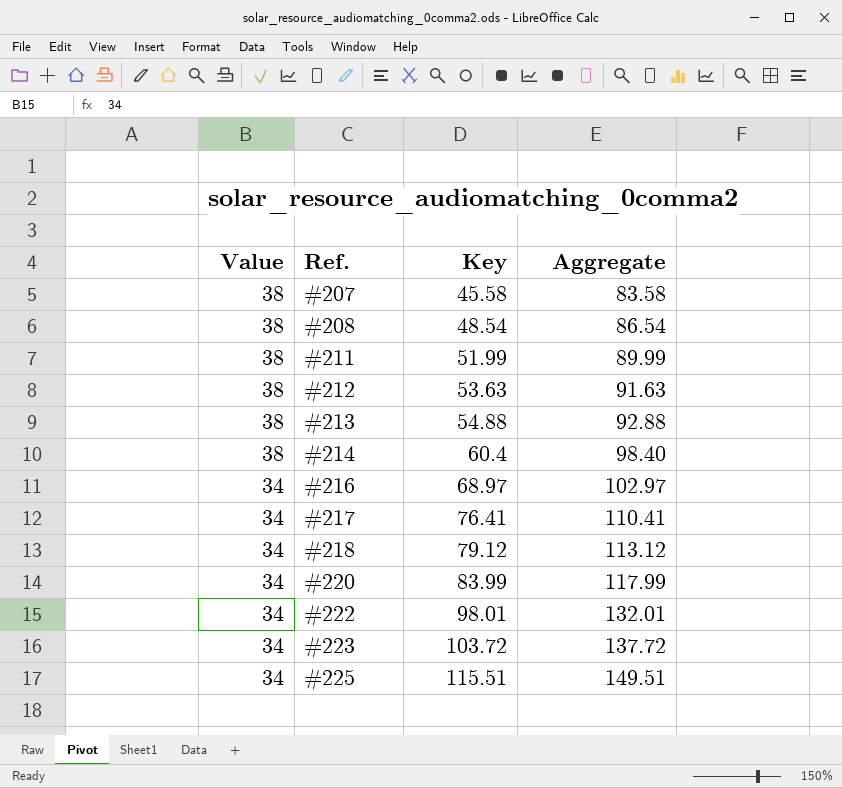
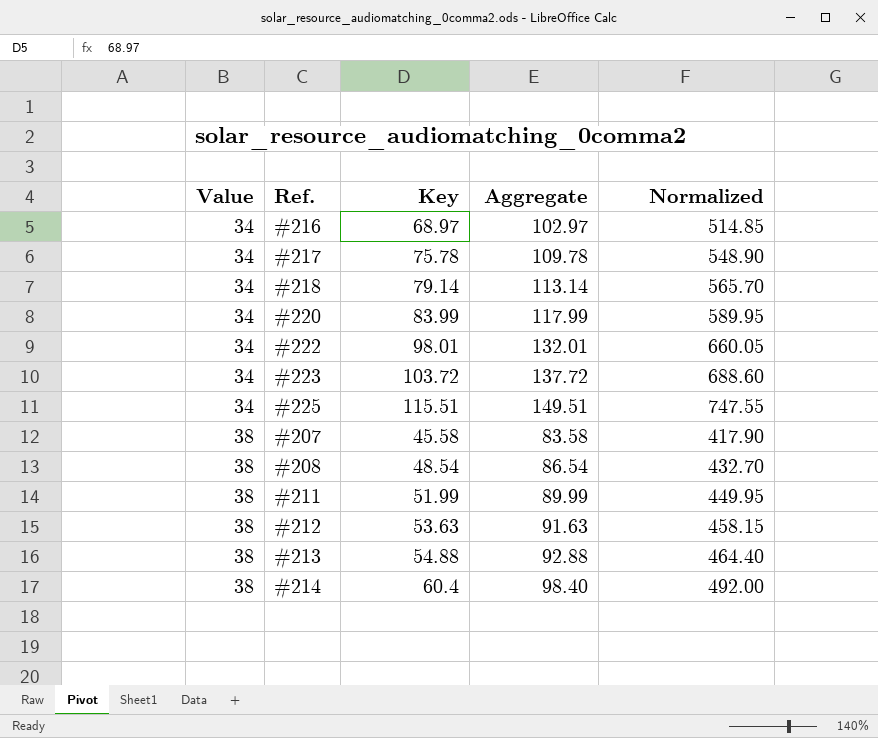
row order: Value descending -> Value ascending
column Normalized | formula: none -> [Aggregate] * 5
#217 | Key: 76.41 -> 75.78
#217 | Aggregate: 110.41 -> 109.78
#218 | Key: 79.12 -> 79.14
#218 | Aggregate: 113.12 -> 113.14

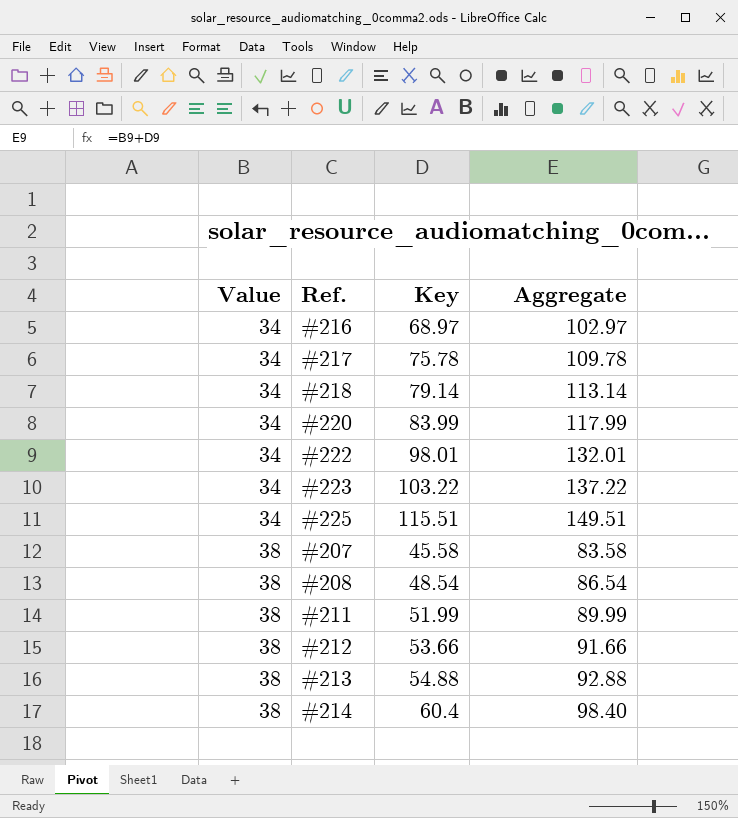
column Normalized | formula: [Aggregate] * 5 -> none
#223 | Key: 103.72 -> 103.22
#223 | Aggregate: 137.72 -> 137.22
#212 | Key: 53.63 -> 53.66
#212 | Aggregate: 91.63 -> 91.66

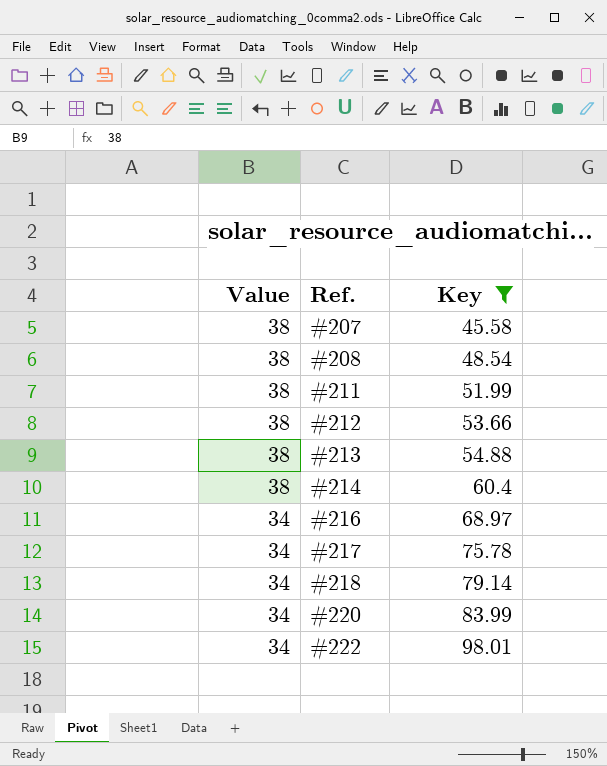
filter: none -> Key <= 98.01
row order: Value ascending -> Value descending
column Aggregate | formula: [Value] + [Key] -> none

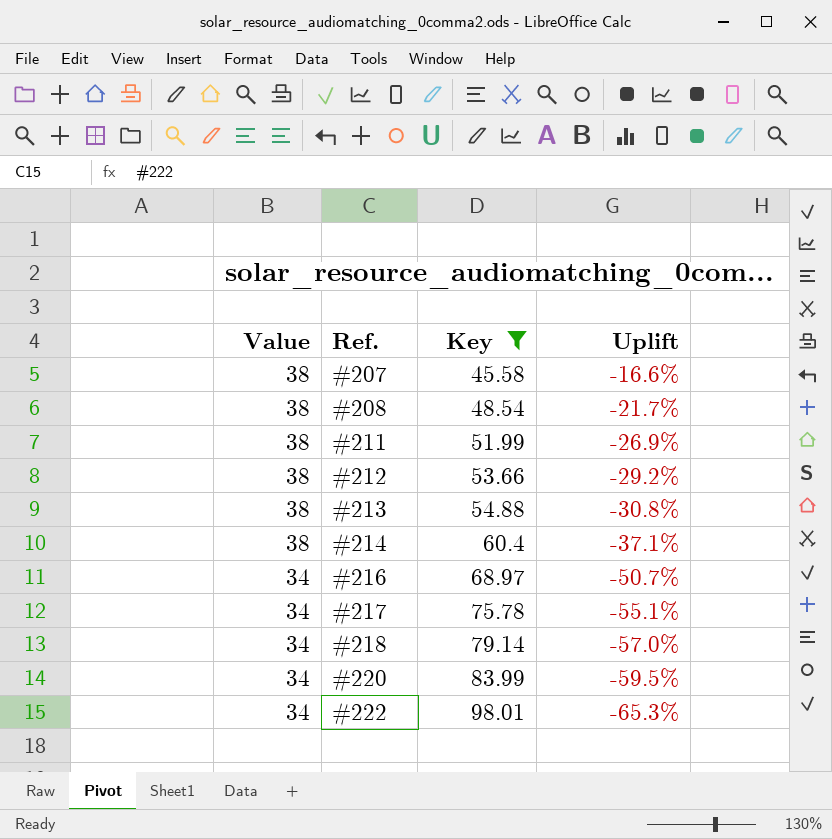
column Uplift | formula: none -> ([Value] - [Key]) / [Key]

